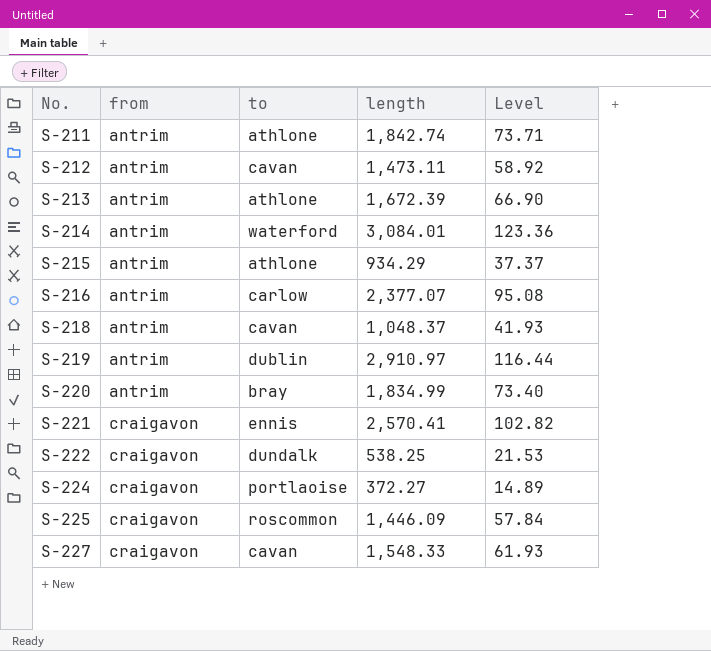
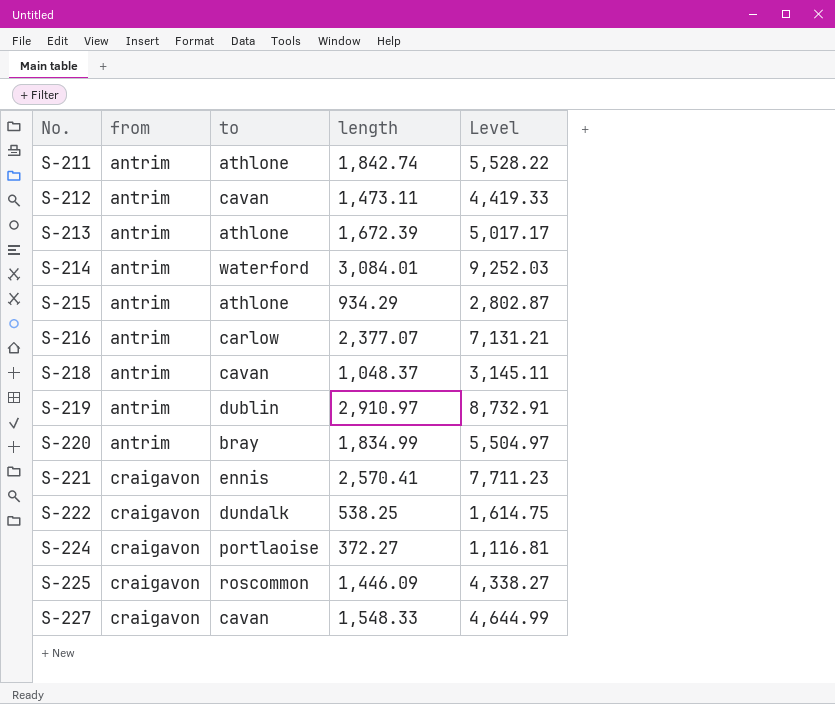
column Level | formula: [length] * 0.04 -> [length] * 3

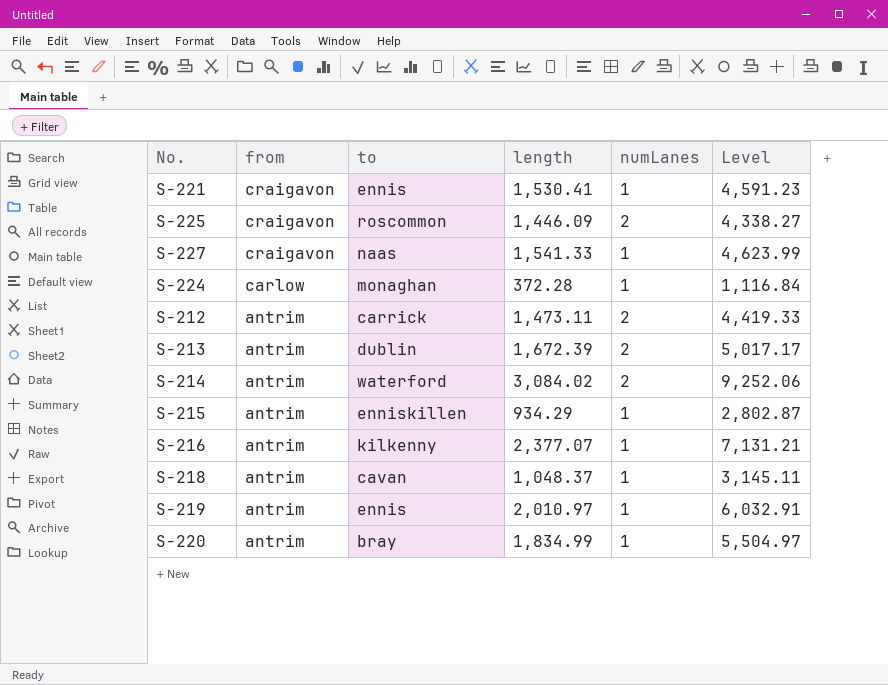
row order: No. ascending -> from descending
column numLanes | position: none -> 5
row S-211: antrim | athlone | 1,842.74 | 5,528.22 -> none
row S-222: craigavon | dundalk | 538.25 | 1,614.75 -> none
S-221 | length: 2,570.41 -> 1,530.41
S-221 | Level: 7,711.23 -> 4,591.23
S-227 | to: cavan -> naas
S-227 | length: 1,548.33 -> 1,541.33
S-227 | Level: 4,644.99 -> 4,623.99
S-224 | from: craigavon -> carlow
S-224 | to: portlaoise -> monaghan
S-224 | length: 372.27 -> 372.28
S-224 | Level: 1,116.81 -> 1,116.84
S-212 | to: cavan -> carrick
S-213 | to: athlone -> dublin
S-214 | length: 3,084.01 -> 3,084.02
S-214 | Level: 9,252.03 -> 9,252.06
S-215 | to: athlone -> enniskillen
S-216 | to: carlow -> kilkenny
S-219 | to: dublin -> ennis
S-219 | length: 2,910.97 -> 2,010.97
S-219 | Level: 8,732.91 -> 6,032.91

